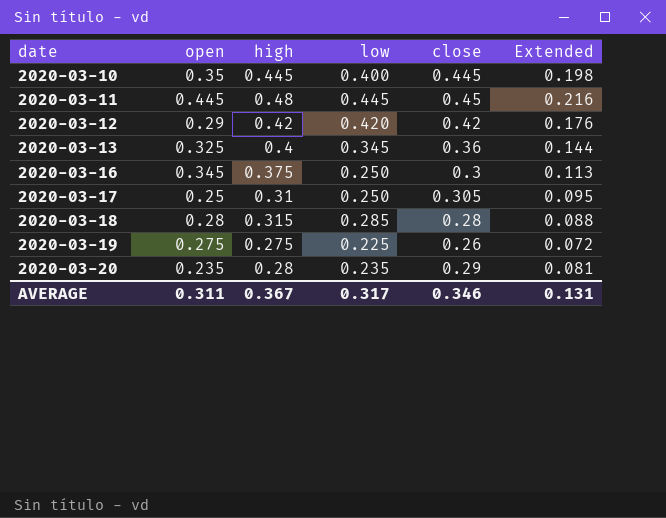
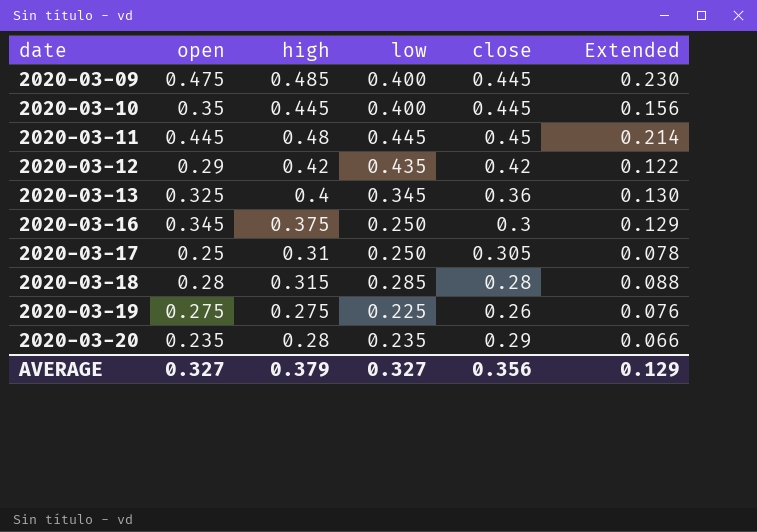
column Extended | formula: [high] * [close] -> [open] * [high]
row 2020-03-09: none -> 0.475 | 0.485 | 0.400 | 0.445 | 0.230
2020-03-12 | low: 0.420 -> 0.435
AVERAGE | open: 0.311 -> 0.327
AVERAGE | high: 0.367 -> 0.379
AVERAGE | low: 0.317 -> 0.327
AVERAGE | close: 0.346 -> 0.356
AVERAGE | Extended: 0.131 -> 0.129

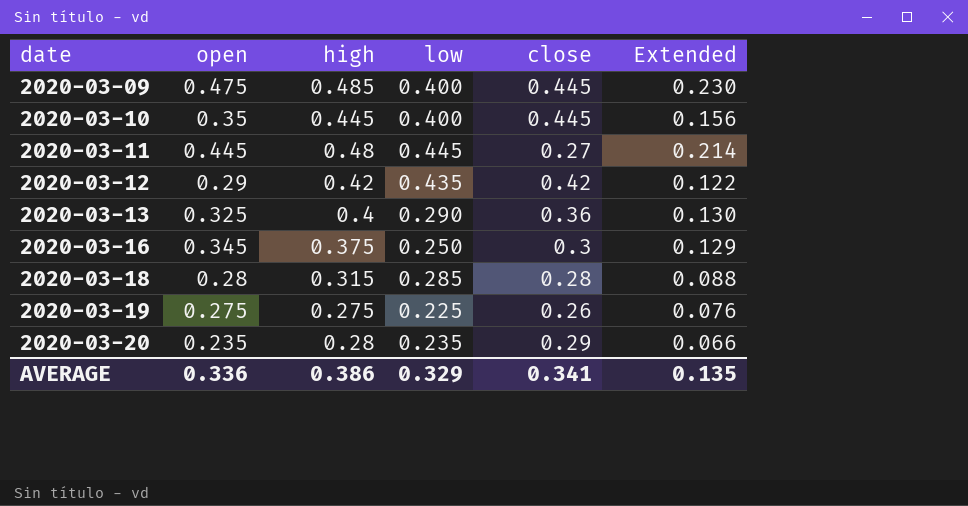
row 2020-03-17: 0.25 | 0.31 | 0.250 | 0.305 | 0.078 -> none
2020-03-11 | close: 0.45 -> 0.27
2020-03-13 | low: 0.345 -> 0.290
AVERAGE | open: 0.327 -> 0.336
AVERAGE | high: 0.379 -> 0.386
AVERAGE | low: 0.327 -> 0.329
AVERAGE | close: 0.356 -> 0.341
AVERAGE | Extended: 0.129 -> 0.135

